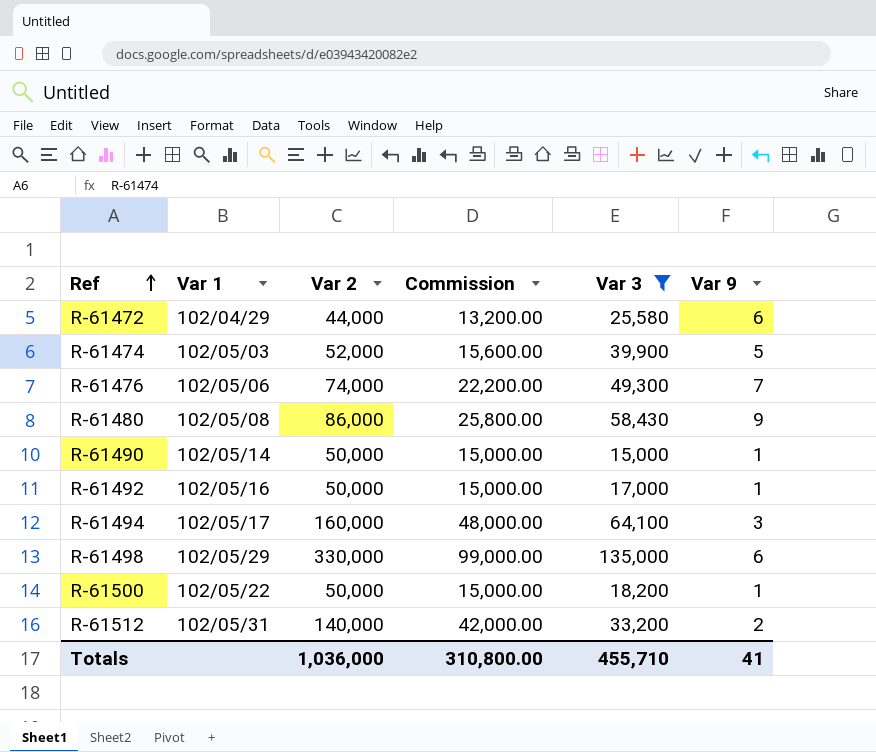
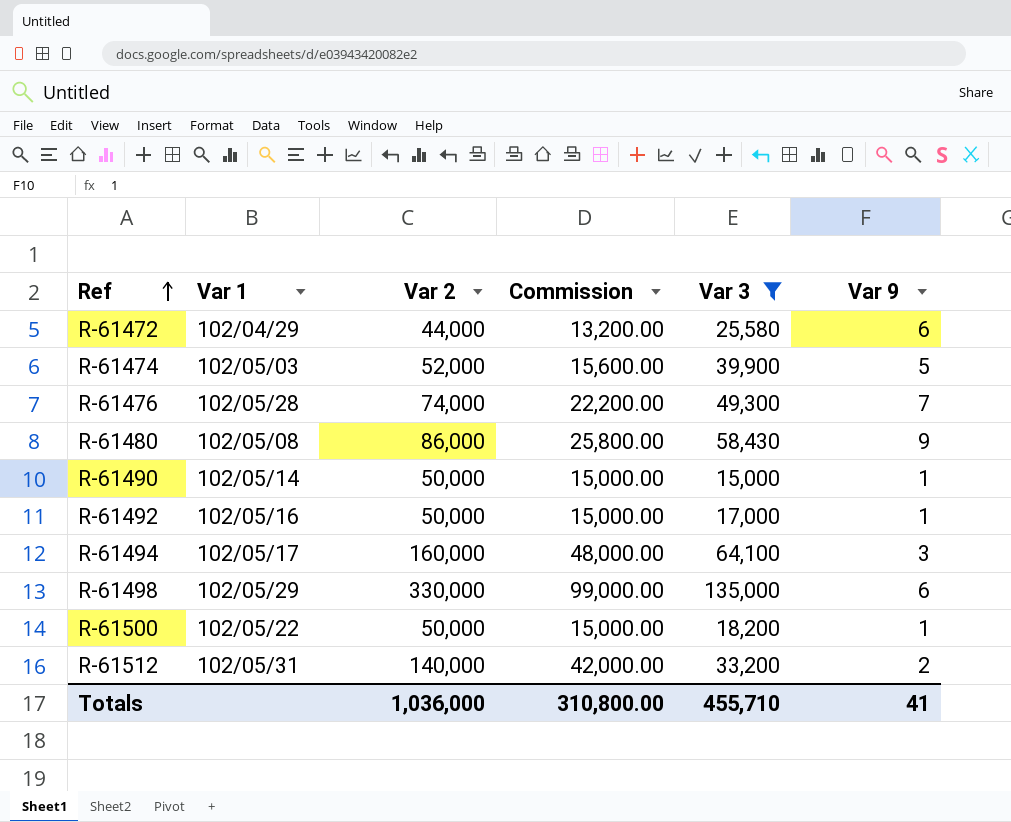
R-61476 | Var 1: 102/05/06 -> 102/05/28

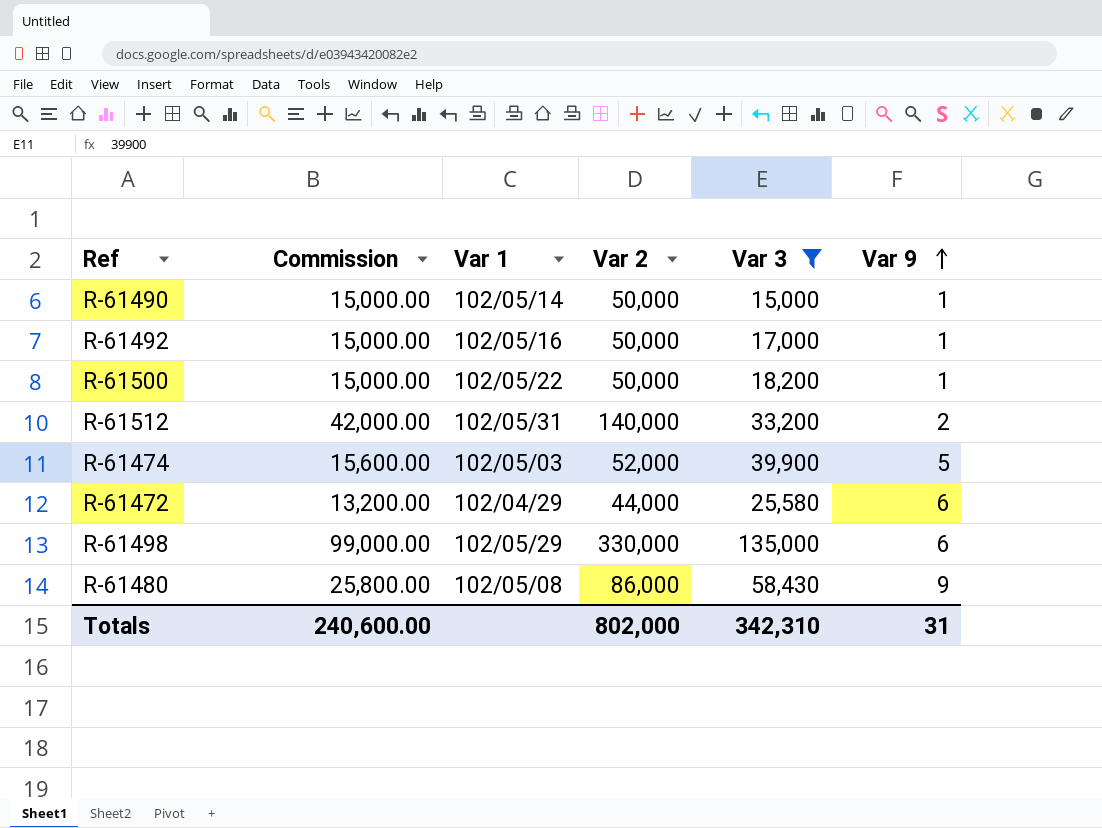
row order: Ref ascending -> Var 9 ascending
column Commission | position: 4 -> 2
row R-61476: 102/05/28 | 74,000 | 22,200.00 | 49,300 | 7 -> none
row R-61494: 102/05/17 | 160,000 | 48,000.00 | 64,100 | 3 -> none
Totals | Commission: 310,800.00 -> 240,600.00
Totals | Var 2: 1,036,000 -> 802,000
Totals | Var 3: 455,710 -> 342,310
Totals | Var 9: 41 -> 31

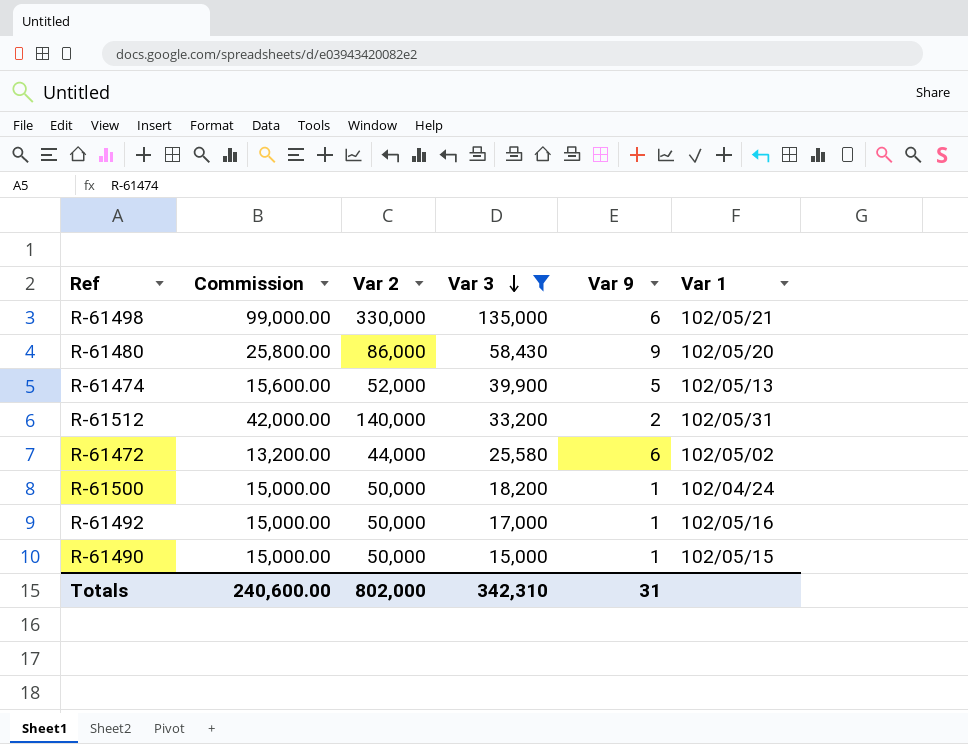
row order: Var 9 ascending -> Var 3 descending
column Var 1 | position: 3 -> 6
R-61498 | Var 1: 102/05/29 -> 102/05/21
R-61480 | Var 1: 102/05/08 -> 102/05/20
R-61474 | Var 1: 102/05/03 -> 102/05/13
R-61472 | Var 1: 102/04/29 -> 102/05/02
R-61500 | Var 1: 102/05/22 -> 102/04/24
R-61490 | Var 1: 102/05/14 -> 102/05/15

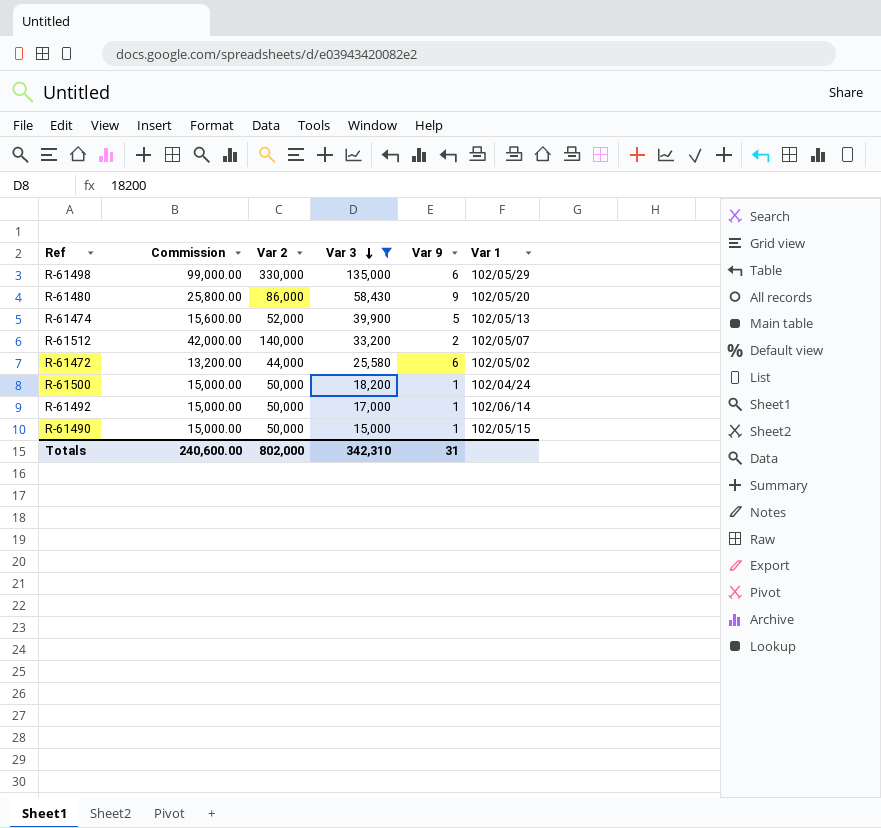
R-61498 | Var 1: 102/05/21 -> 102/05/29
R-61512 | Var 1: 102/05/31 -> 102/05/07
R-61492 | Var 1: 102/05/16 -> 102/06/14

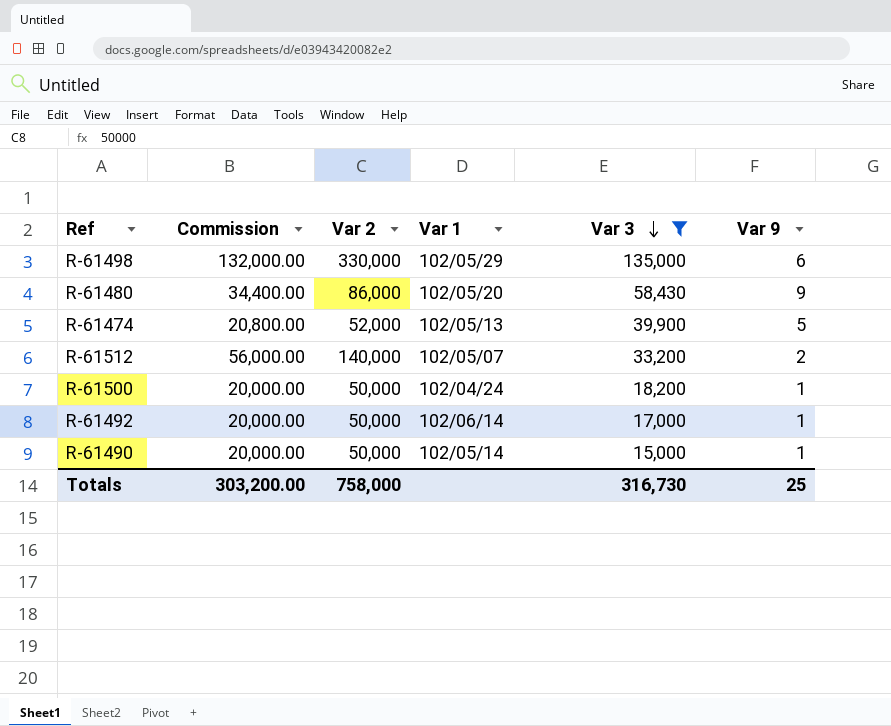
column Commission | formula: [Var 2] * 0.3 -> [Var 2] * 0.4
column Var 1 | position: 6 -> 4
row R-61472: 13,200.00 | 44,000 | 25,580 | 6 | 102/05/02 -> none
R-61490 | Var 1: 102/05/15 -> 102/05/14
Totals | Commission: 240,600.00 -> 303,200.00
Totals | Var 2: 802,000 -> 758,000
Totals | Var 3: 342,310 -> 316,730
Totals | Var 9: 31 -> 25

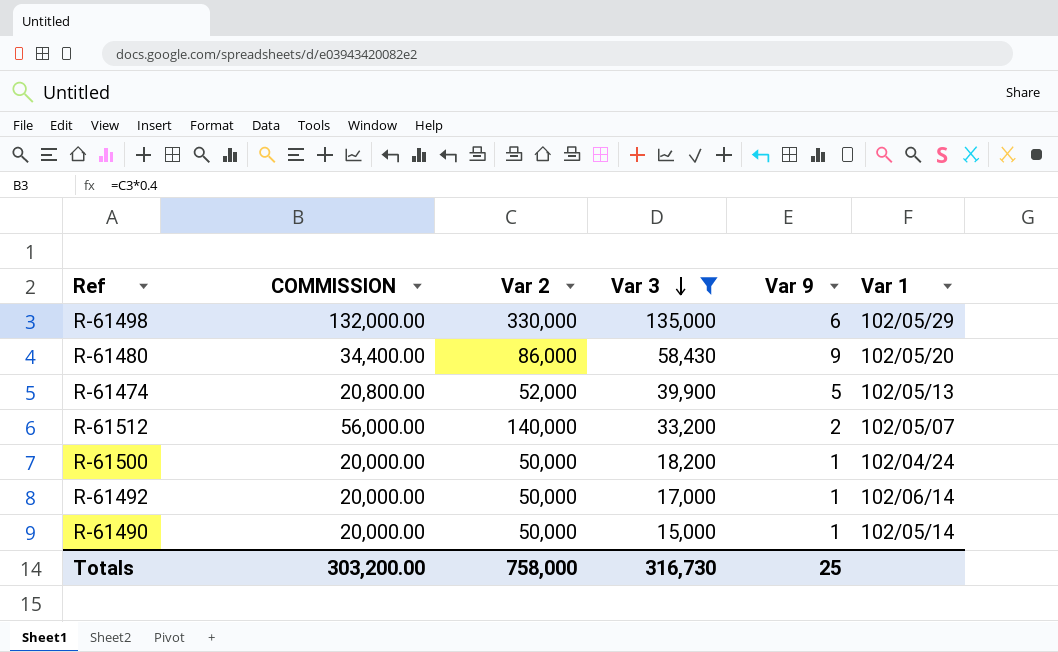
column name: Commission -> COMMISSION
column Var 1 | position: 4 -> 6

